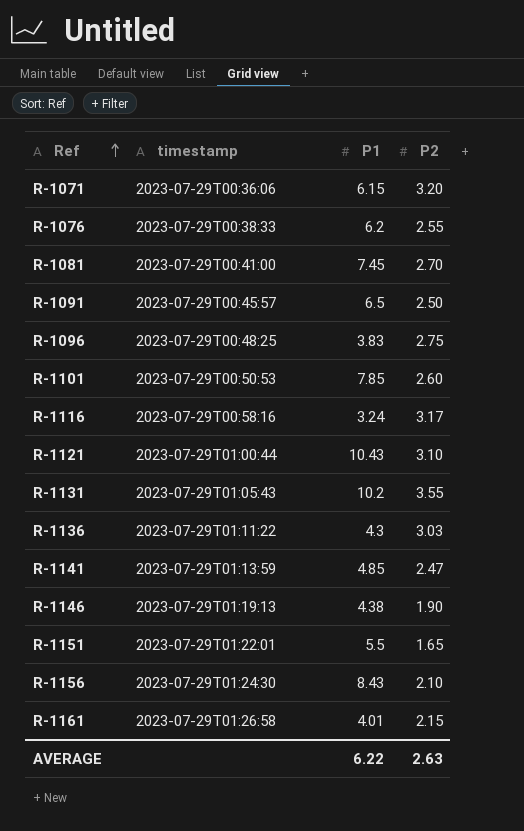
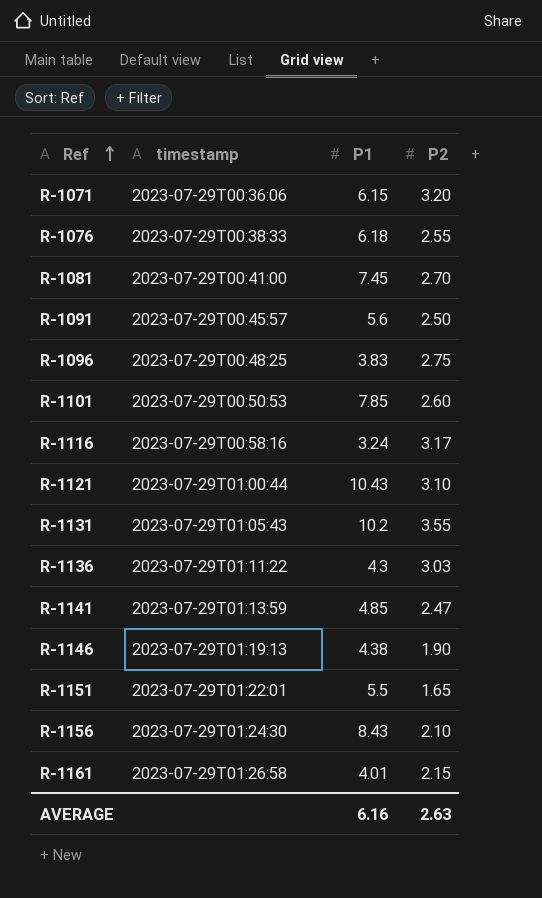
R-1076 | P1: 6.2 -> 6.18
R-1091 | P1: 6.5 -> 5.6
AVERAGE | P1: 6.22 -> 6.16

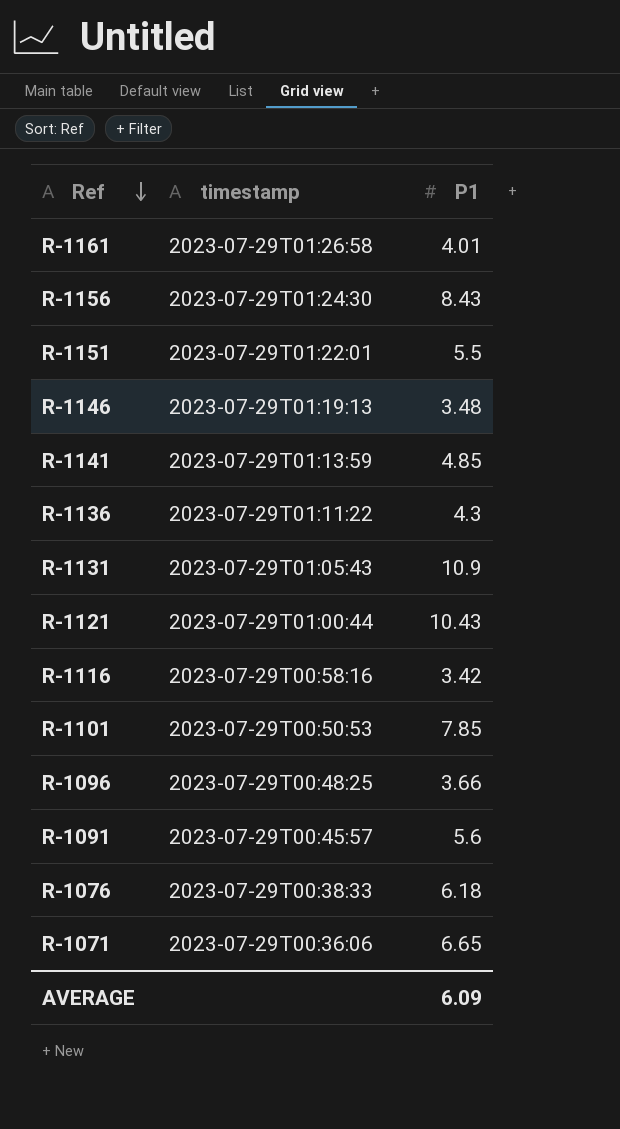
row order: Ref ascending -> Ref descending
column P2 | position: 4 -> none
row R-1081: 2023-07-29T00:41:00 | 7.45 | 2.70 -> none
R-1146 | P1: 4.38 -> 3.48
R-1131 | P1: 10.2 -> 10.9
R-1116 | P1: 3.24 -> 3.42
R-1096 | P1: 3.83 -> 3.66
R-1071 | P1: 6.15 -> 6.65
AVERAGE | P1: 6.16 -> 6.09

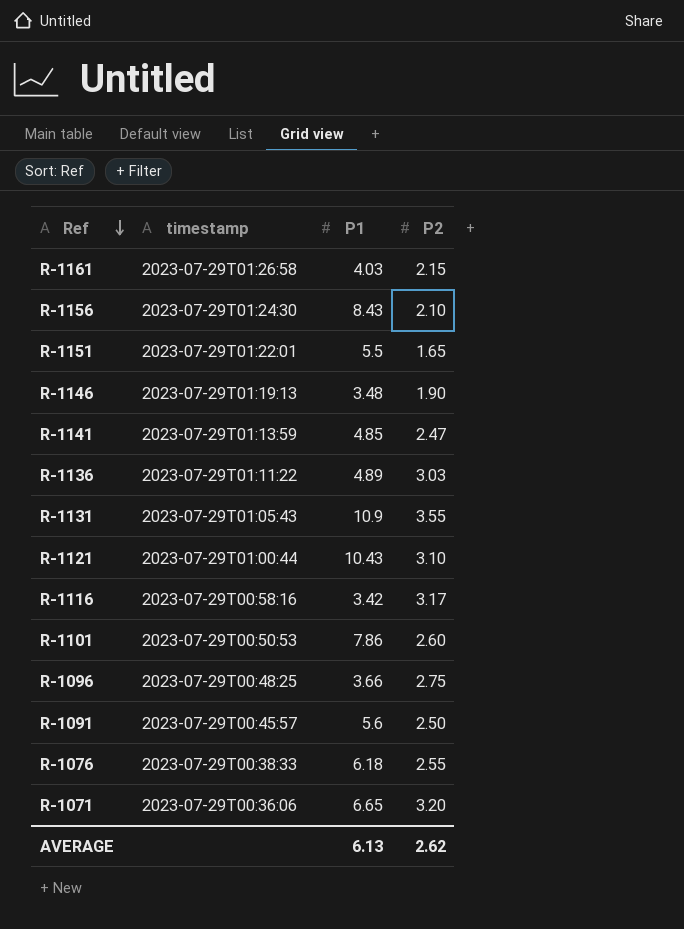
column P2 | position: none -> 4
R-1161 | P1: 4.01 -> 4.03
R-1136 | P1: 4.3 -> 4.89
R-1101 | P1: 7.85 -> 7.86
AVERAGE | P1: 6.09 -> 6.13

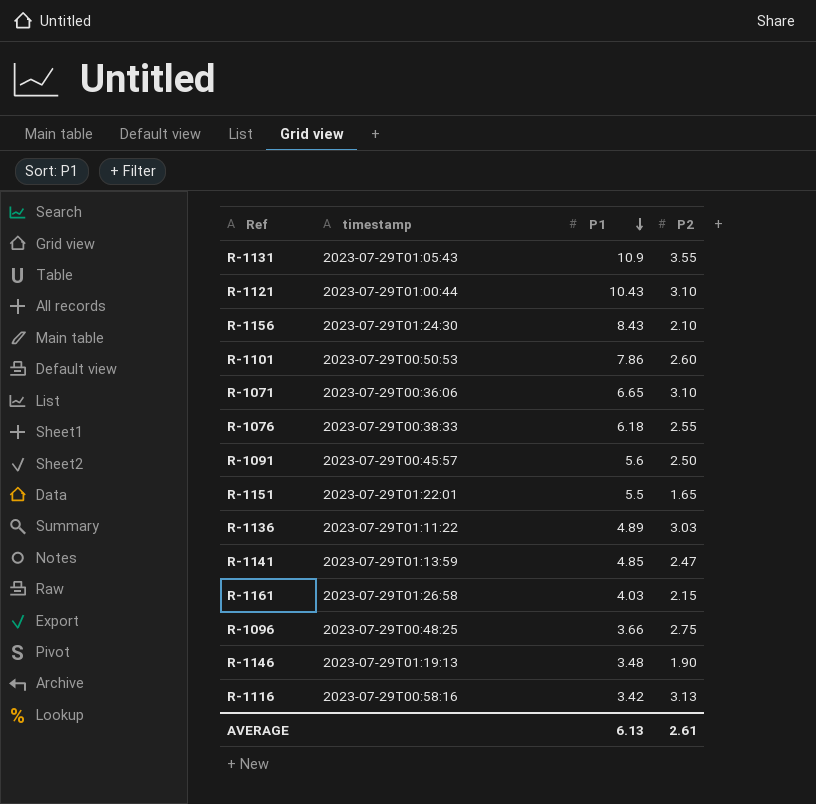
row order: Ref descending -> P1 descending
R-1071 | P2: 3.20 -> 3.10
R-1116 | P2: 3.17 -> 3.13
AVERAGE | P2: 2.62 -> 2.61

